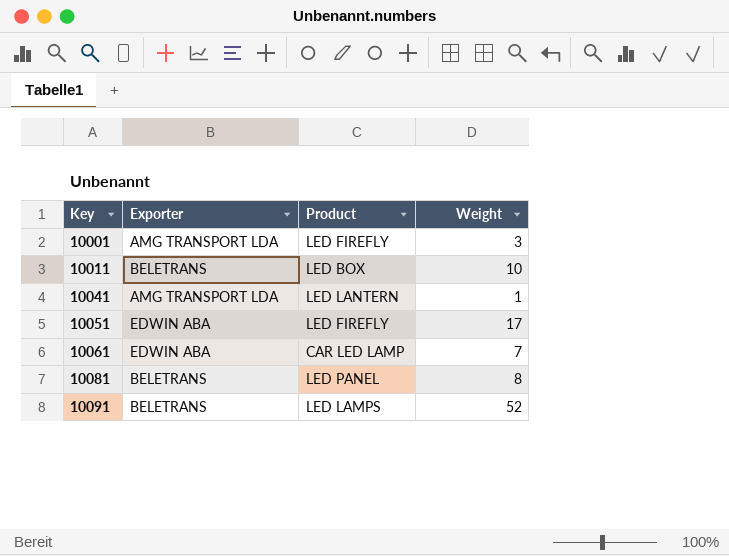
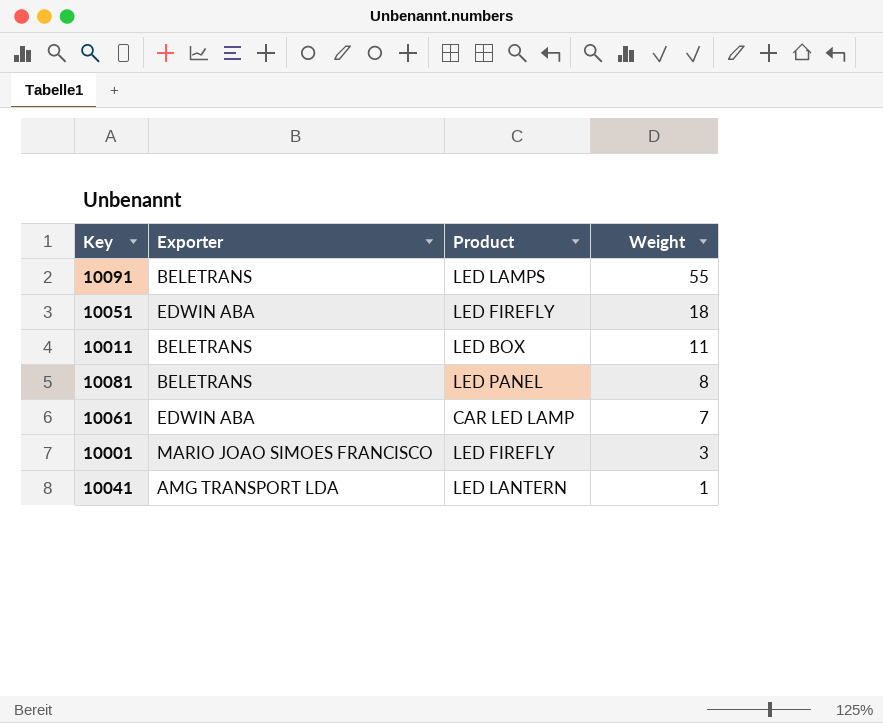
row order: Key ascending -> Weight descending
10091 | Weight: 52 -> 55
10051 | Weight: 17 -> 18
10011 | Weight: 10 -> 11
10001 | Exporter: AMG TRANSPORT LDA -> MARIO JOAO SIMOES FRANCISCO

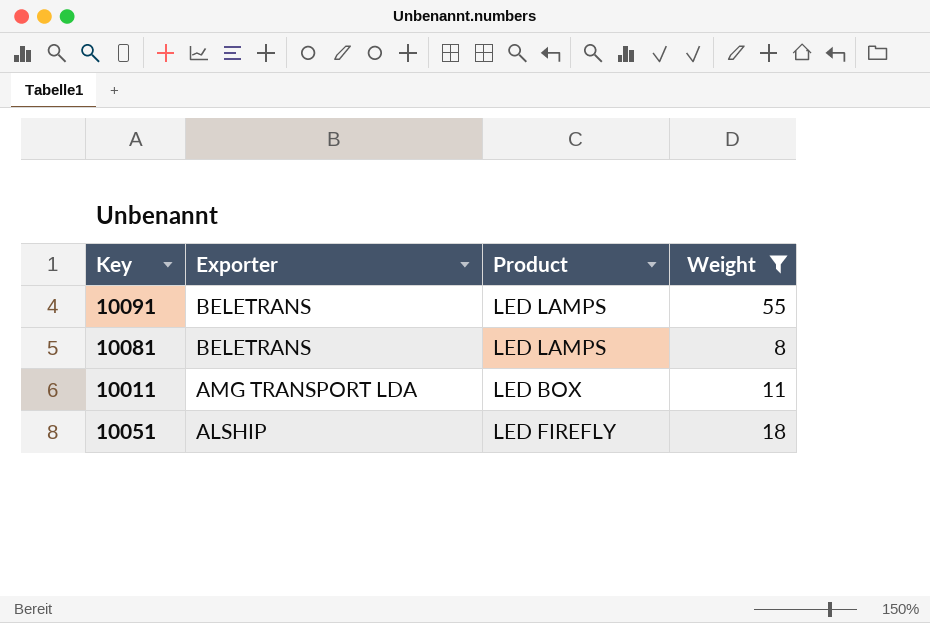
filter: none -> Weight >= 8
row order: Weight descending -> Exporter descending
10081 | Product: LED PANEL -> LED LAMPS
10011 | Exporter: BELETRANS -> AMG TRANSPORT LDA
10051 | Exporter: EDWIN ABA -> ALSHIP

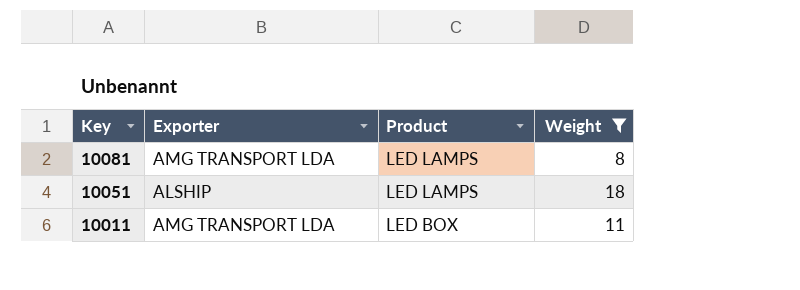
row order: Exporter descending -> Key descending
row 10091: BELETRANS | LED LAMPS | 55 -> none
10081 | Exporter: BELETRANS -> AMG TRANSPORT LDA
10051 | Product: LED FIREFLY -> LED LAMPS

